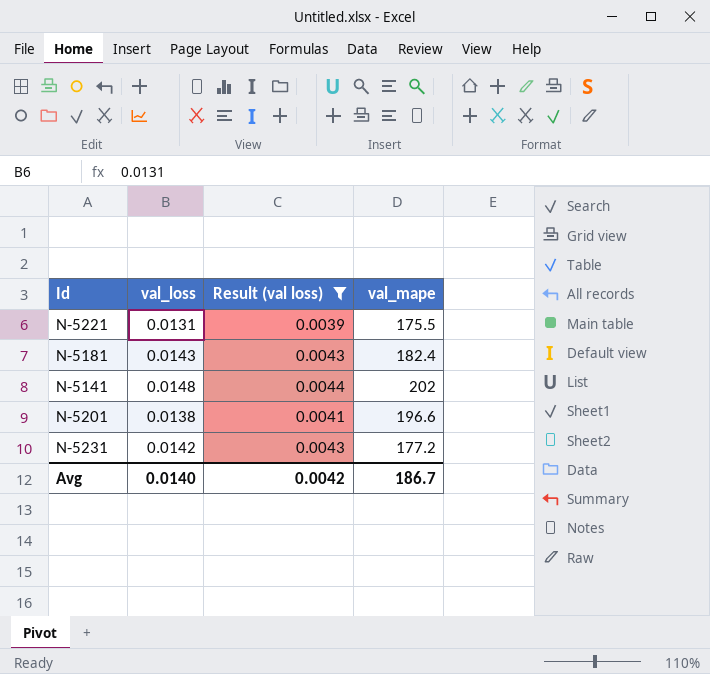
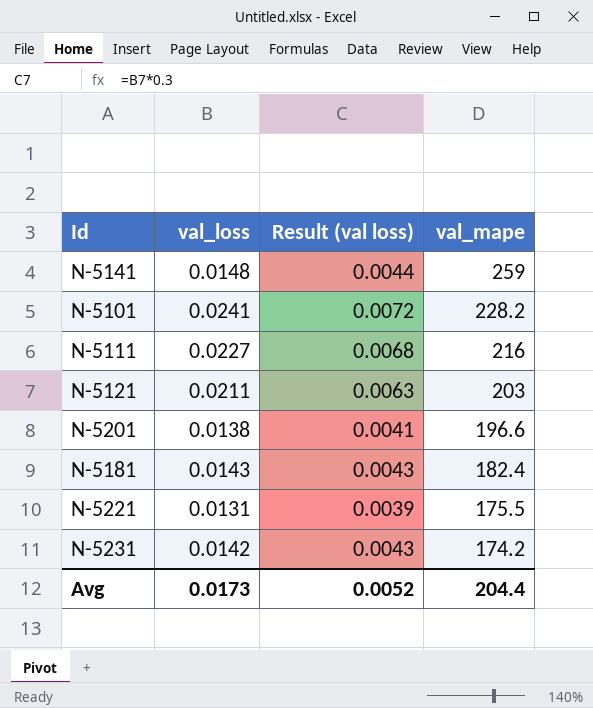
filter: Result (val loss) <= 0.0044 -> none
row order: none -> val_mape descending
N-5141 | val_mape: 202 -> 259
N-5231 | val_mape: 177.2 -> 174.2
Avg | val_loss: 0.0140 -> 0.0173
Avg | Result (val loss): 0.0042 -> 0.0052
Avg | val_mape: 186.7 -> 204.4

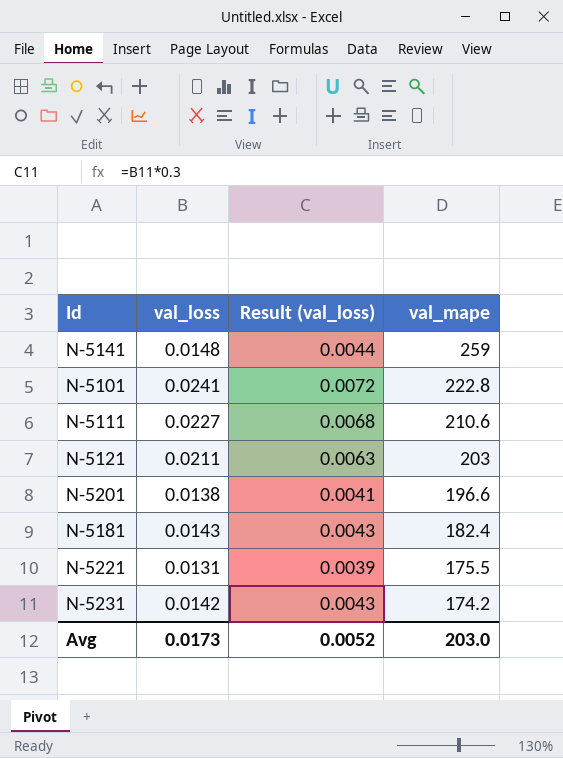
column name: Result (val loss) -> Result (val_loss)
N-5101 | val_mape: 228.2 -> 222.8
N-5111 | val_mape: 216 -> 210.6
Avg | val_mape: 204.4 -> 203.0

